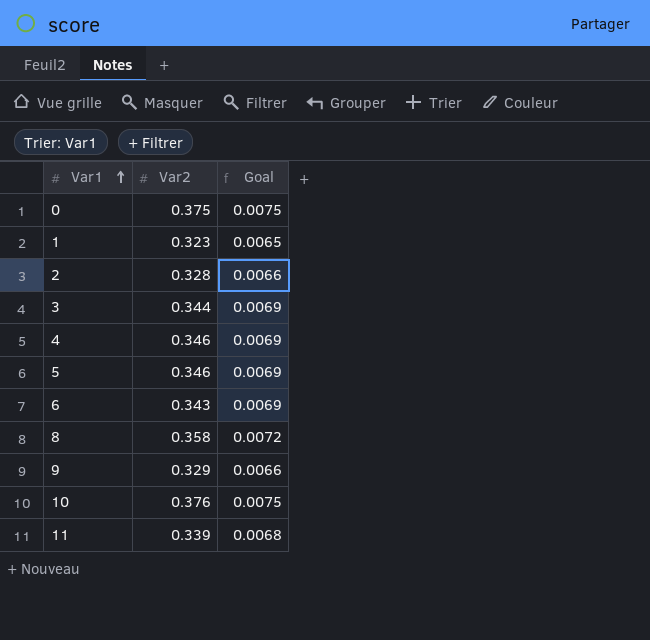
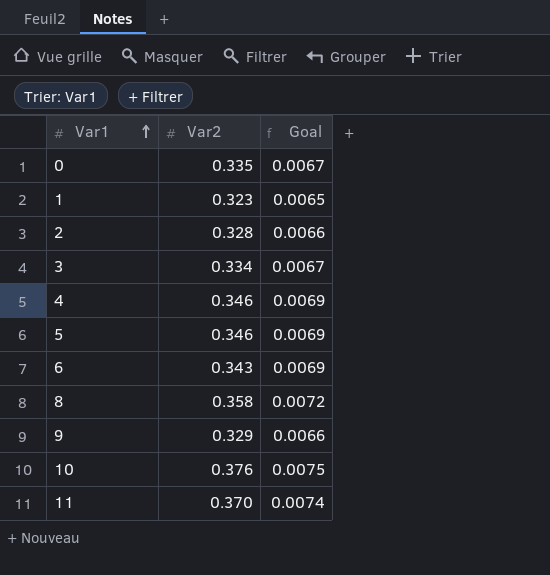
0 | Var2: 0.375 -> 0.335
0 | Goal: 0.0075 -> 0.0067
3 | Var2: 0.344 -> 0.334
3 | Goal: 0.0069 -> 0.0067
11 | Var2: 0.339 -> 0.370
11 | Goal: 0.0068 -> 0.0074

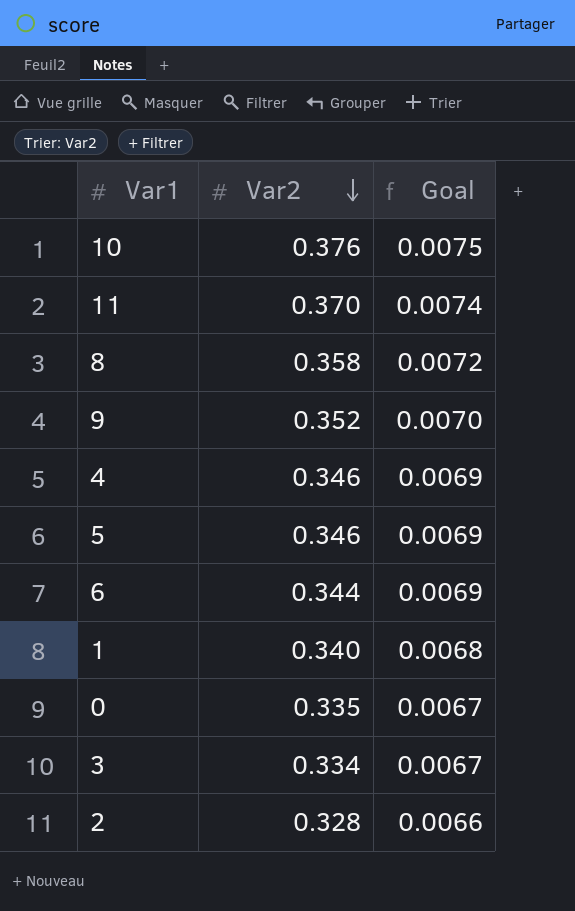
row order: Var1 ascending -> Var2 descending
9 | Var2: 0.329 -> 0.352
9 | Goal: 0.0066 -> 0.0070
6 | Var2: 0.343 -> 0.344
1 | Var2: 0.323 -> 0.340
1 | Goal: 0.0065 -> 0.0068

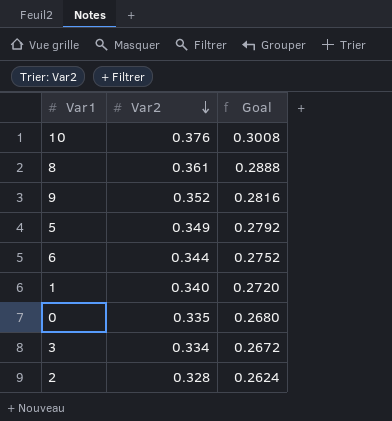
column Goal | formula: [Var2] * 0.02 -> [Var2] * 0.8
row 11: 0.370 | 0.0074 -> none
row 4: 0.346 | 0.0069 -> none
8 | Var2: 0.358 -> 0.361
5 | Var2: 0.346 -> 0.349

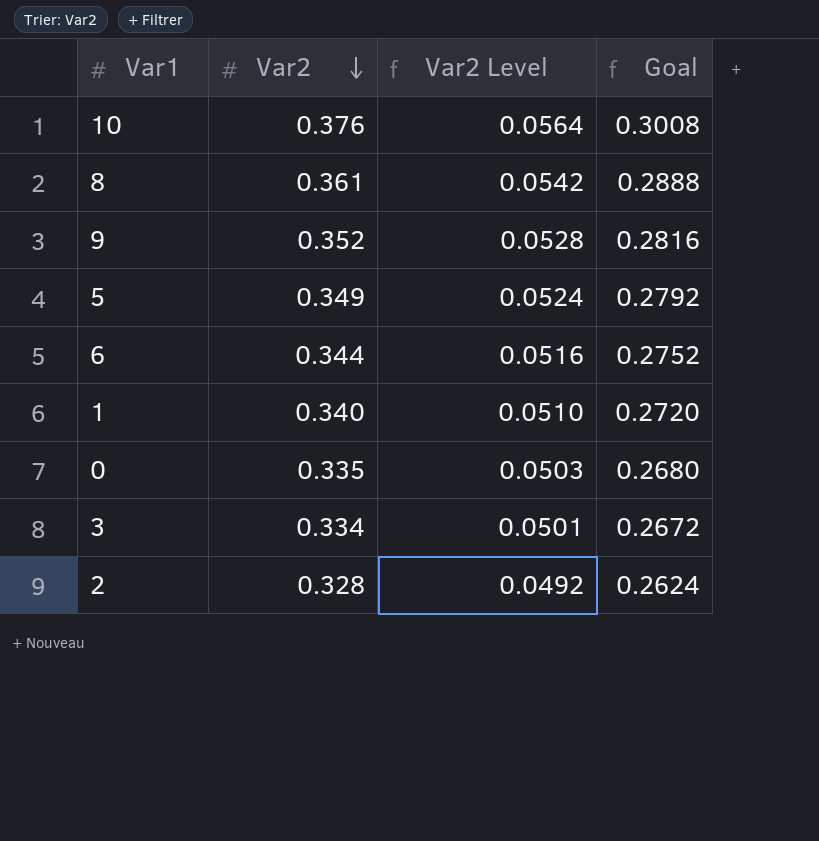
column Var2 Level | formula: none -> [Var2] * 0.15

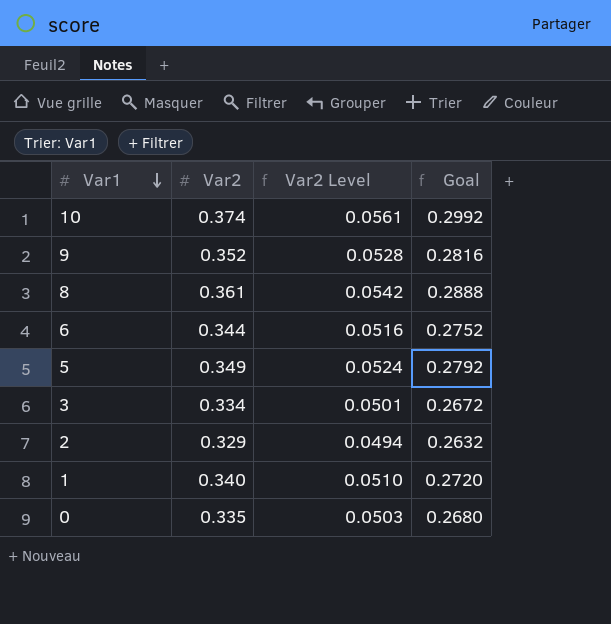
row order: Var2 descending -> Var1 descending
10 | Var2: 0.376 -> 0.374
10 | Var2 Level: 0.0564 -> 0.0561
10 | Goal: 0.3008 -> 0.2992
2 | Var2: 0.328 -> 0.329
2 | Var2 Level: 0.0492 -> 0.0494
2 | Goal: 0.2624 -> 0.2632

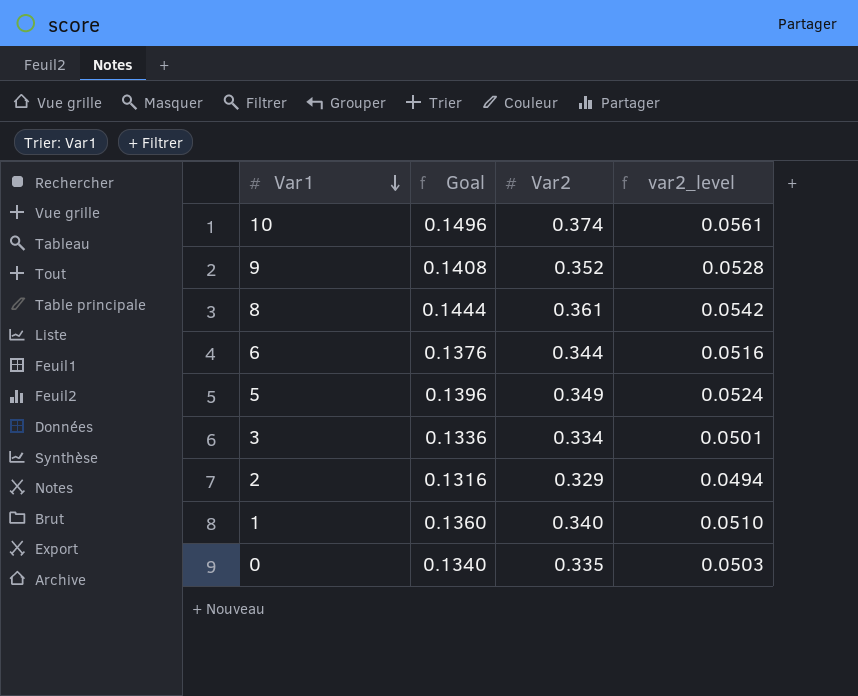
column Goal | formula: [Var2] * 0.8 -> [Var2] * 0.4
column Goal | position: 4 -> 2
column name: Var2 Level -> var2_level

